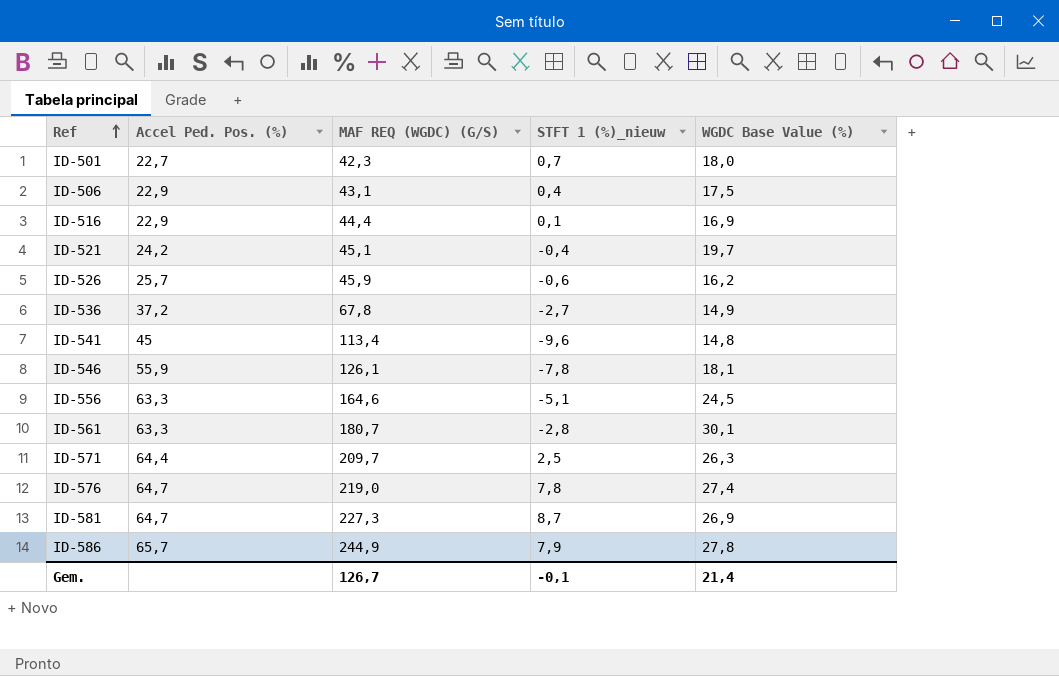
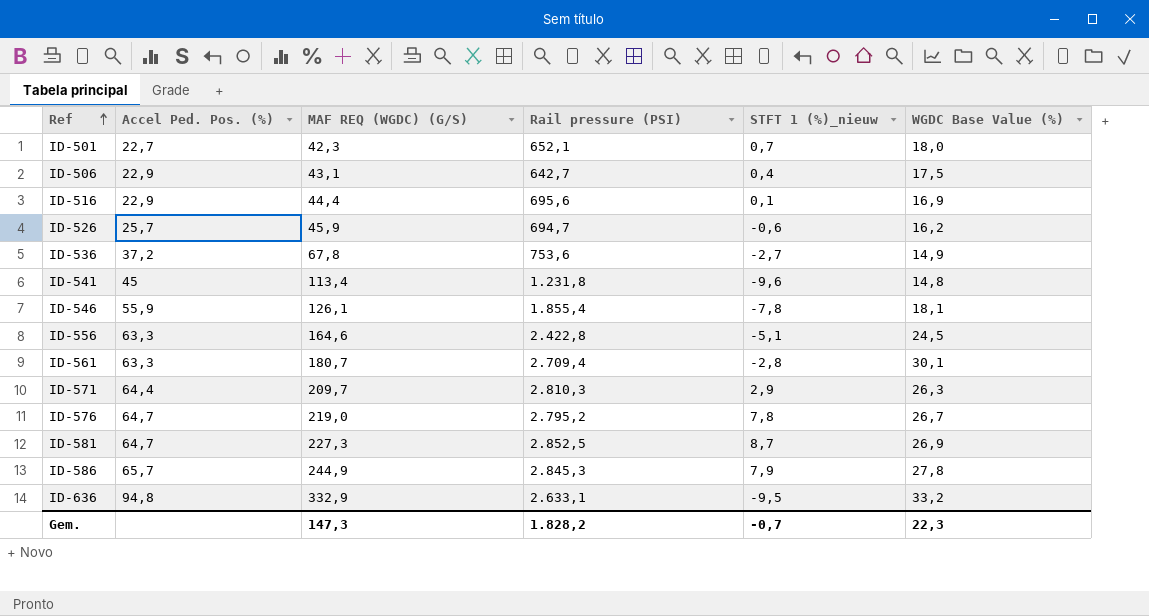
column Rail pressure (PSI) | position: none -> 4
row ID-521: 24,2 | 45,1 | -0,4 | 19,7 -> none
ID-571 | STFT 1 (%)_nieuw: 2,5 -> 2,9
ID-576 | WGDC Base Value (%): 27,4 -> 26,7
row ID-636: none -> 94,8 | 332,9 | 2.633,1 | -9,5 | 33,2
Gem. | MAF REQ (WGDC) (G/S): 126,7 -> 147,3
Gem. | STFT 1 (%)_nieuw: -0,1 -> -0,7
Gem. | WGDC Base Value (%): 21,4 -> 22,3

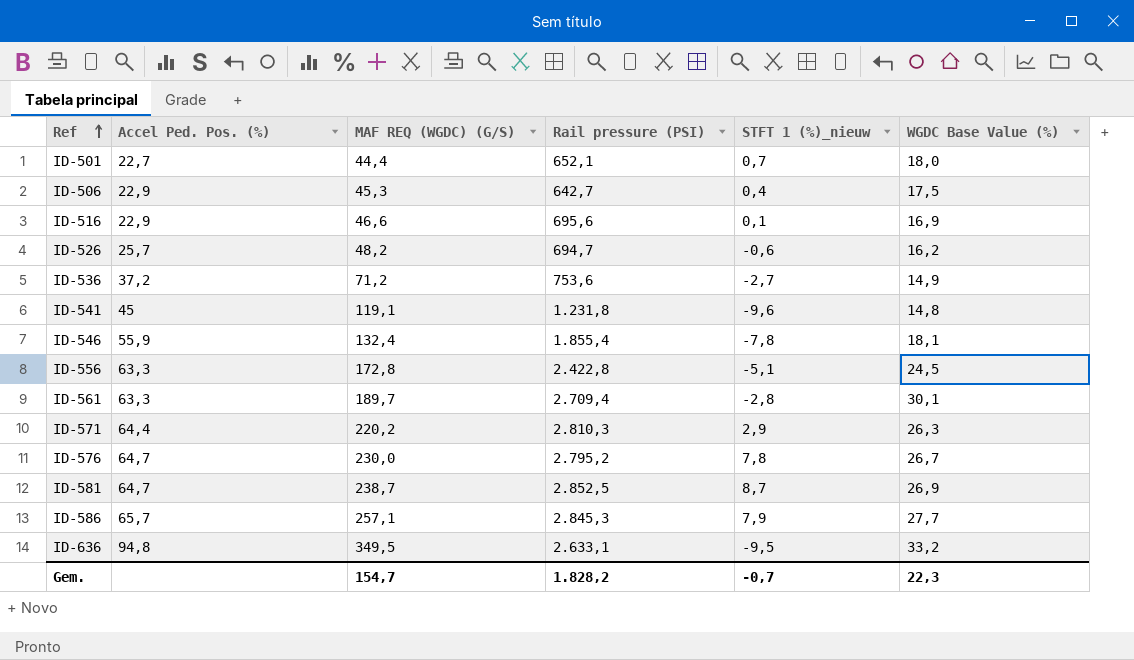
ID-501 | MAF REQ (WGDC) (G/S): 42,3 -> 44,4
ID-506 | MAF REQ (WGDC) (G/S): 43,1 -> 45,3
ID-516 | MAF REQ (WGDC) (G/S): 44,4 -> 46,6
ID-526 | MAF REQ (WGDC) (G/S): 45,9 -> 48,2
ID-536 | MAF REQ (WGDC) (G/S): 67,8 -> 71,2
ID-541 | MAF REQ (WGDC) (G/S): 113,4 -> 119,1
ID-546 | MAF REQ (WGDC) (G/S): 126,1 -> 132,4
ID-556 | MAF REQ (WGDC) (G/S): 164,6 -> 172,8
ID-561 | MAF REQ (WGDC) (G/S): 180,7 -> 189,7
ID-571 | MAF REQ (WGDC) (G/S): 209,7 -> 220,2
ID-576 | MAF REQ (WGDC) (G/S): 219,0 -> 230,0
ID-581 | MAF REQ (WGDC) (G/S): 227,3 -> 238,7
ID-586 | MAF REQ (WGDC) (G/S): 244,9 -> 257,1
ID-586 | WGDC Base Value (%): 27,8 -> 27,7
ID-636 | MAF REQ (WGDC) (G/S): 332,9 -> 349,5
Gem. | MAF REQ (WGDC) (G/S): 147,3 -> 154,7

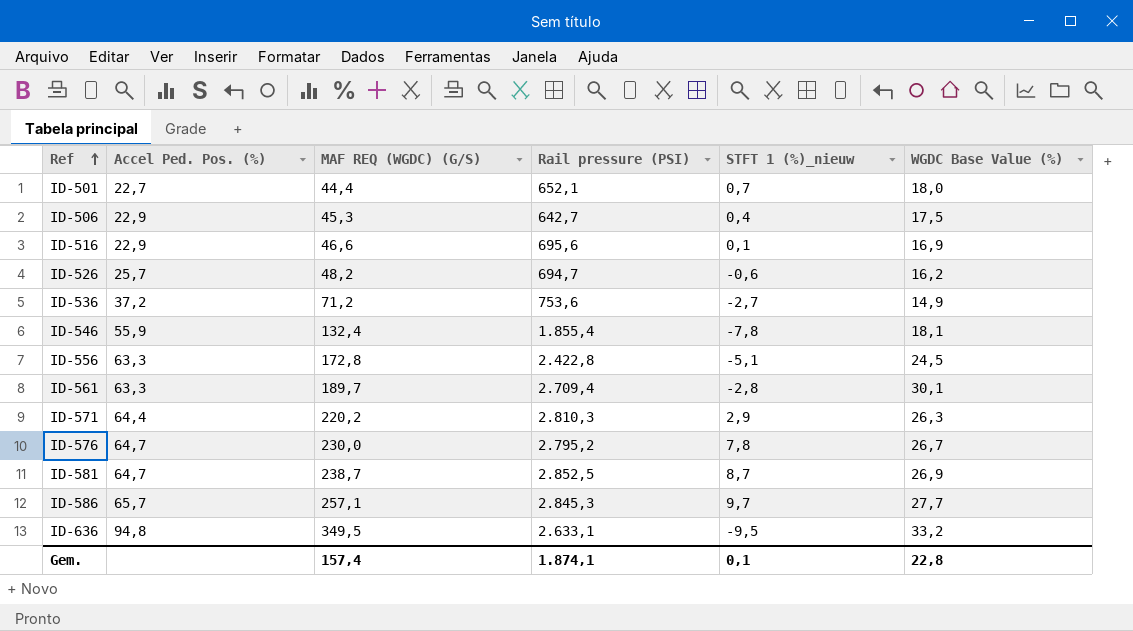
row ID-541: 45 | 119,1 | 1.231,8 | -9,6 | 14,8 -> none
ID-586 | STFT 1 (%)_nieuw: 7,9 -> 9,7
Gem. | MAF REQ (WGDC) (G/S): 154,7 -> 157,4
Gem. | Rail pressure (PSI): 1.828,2 -> 1.874,1
Gem. | STFT 1 (%)_nieuw: -0,7 -> 0,1
Gem. | WGDC Base Value (%): 22,3 -> 22,8

